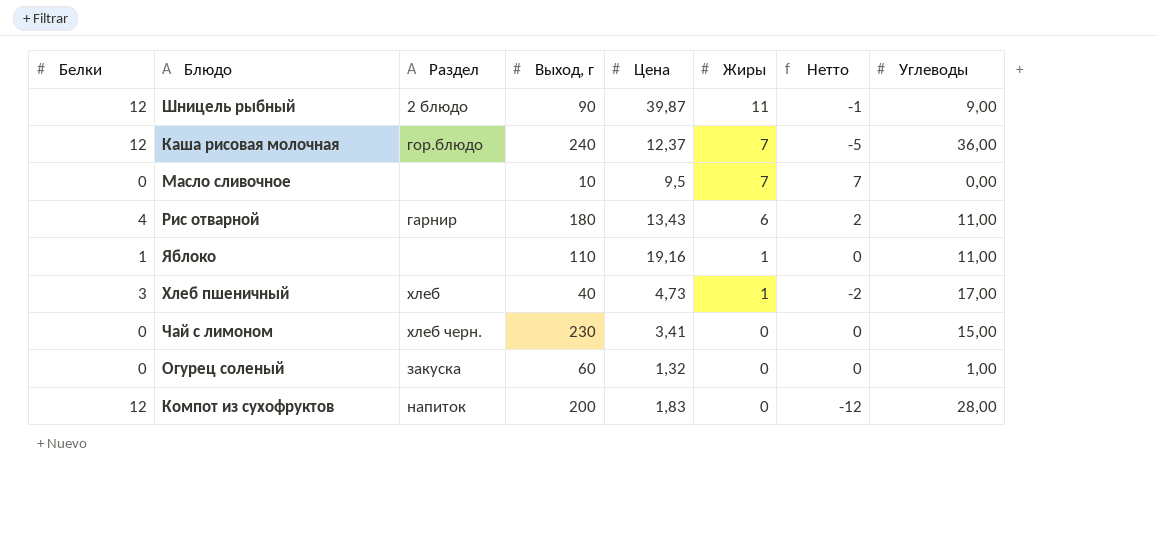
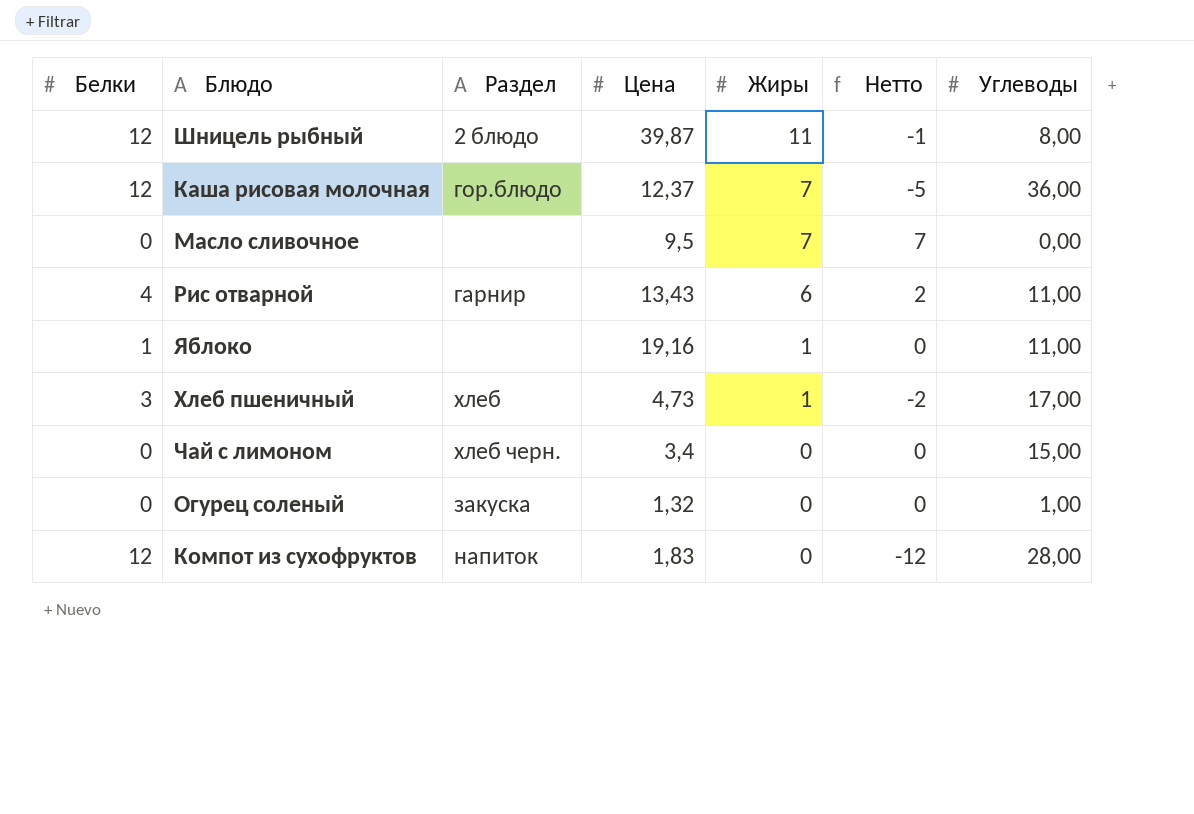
column Выход, г | position: 4 -> none
Шницель рыбный | Углеводы: 9,00 -> 8,00
Чай с лимоном | Цена: 3,41 -> 3,4

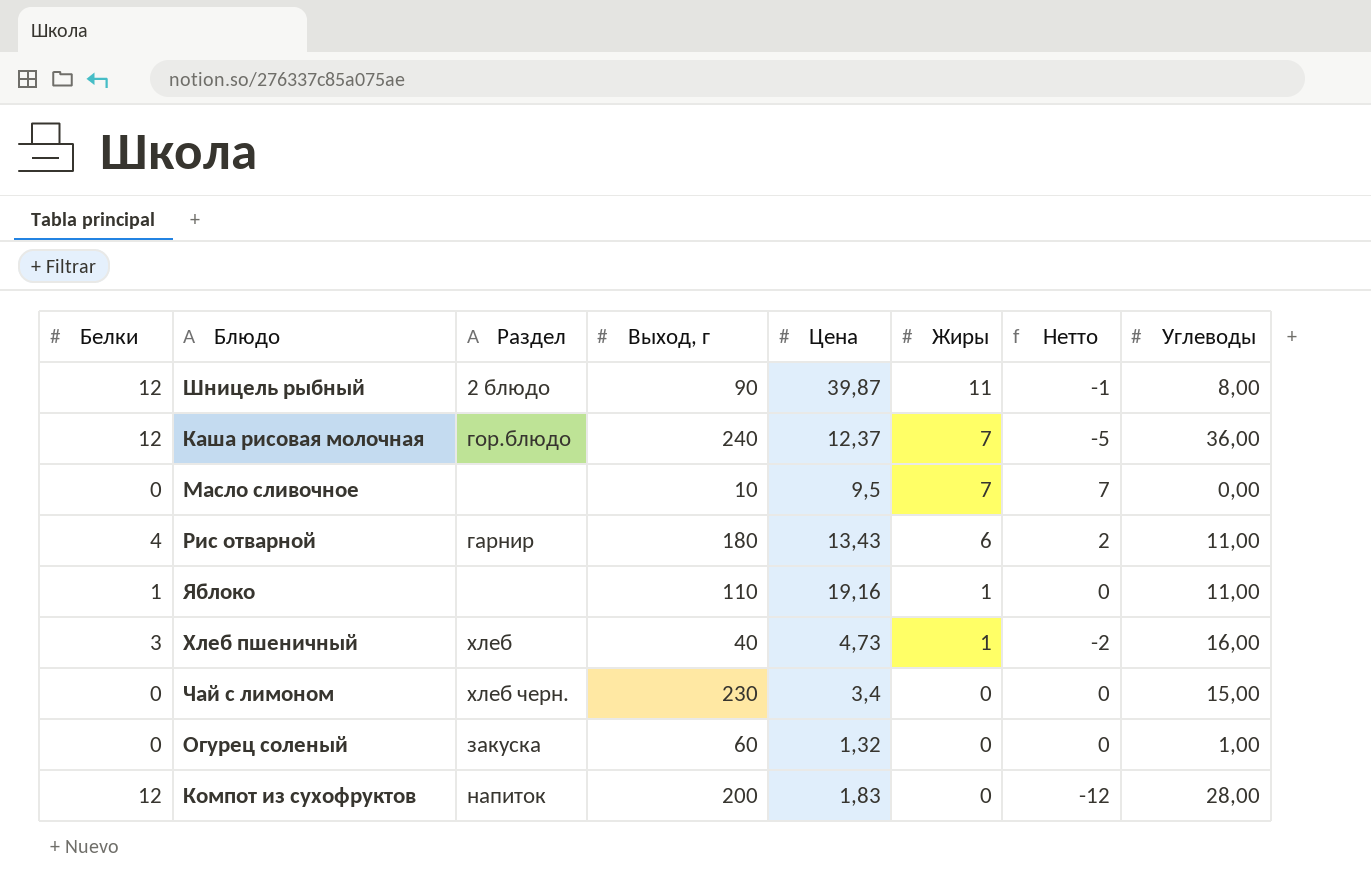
column Выход, г | position: none -> 4
Хлеб пшеничный | Углеводы: 17,00 -> 16,00

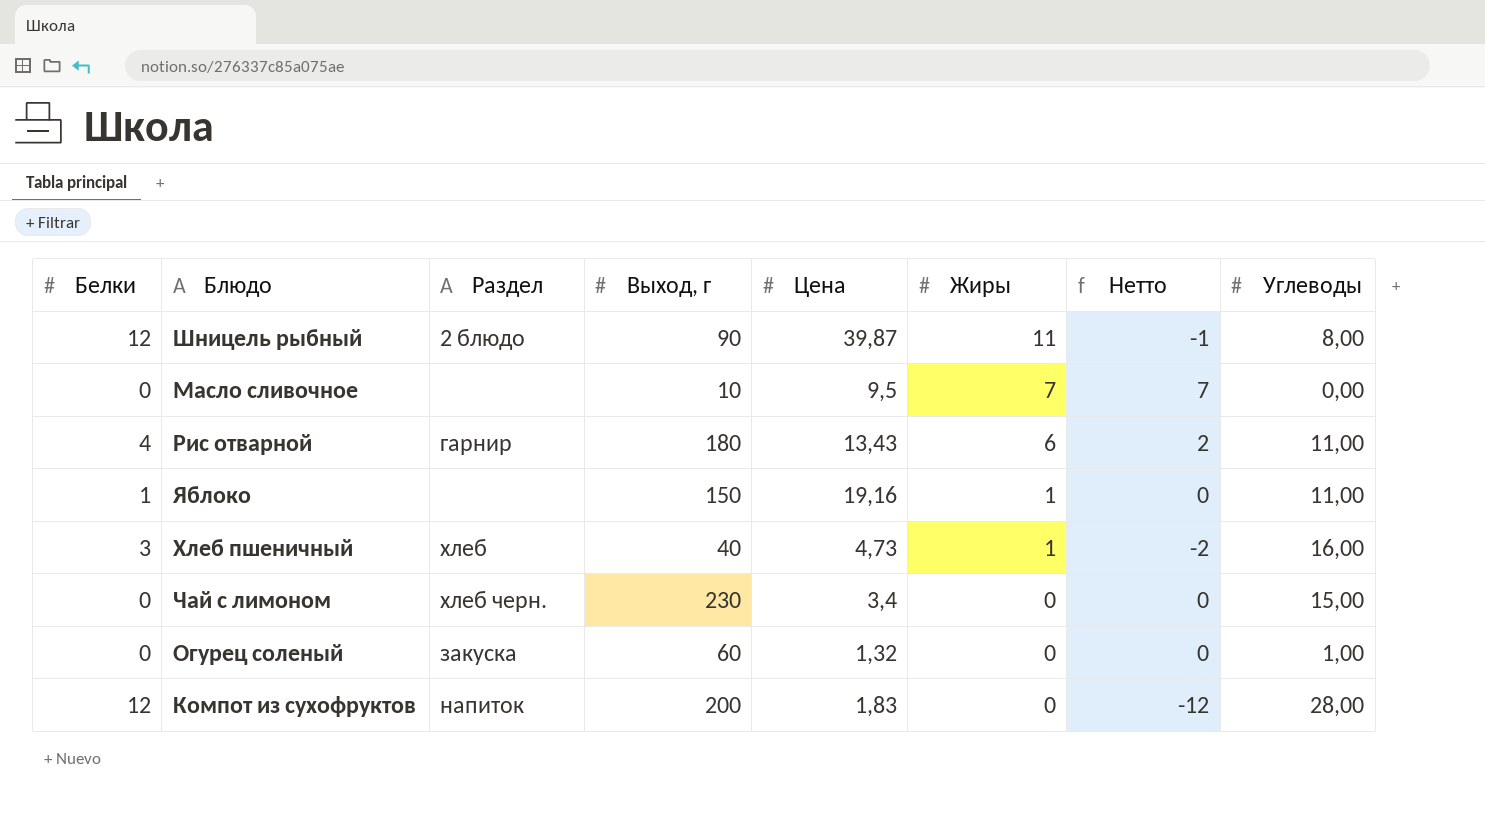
row Каша рисовая молочная: 12 | гор.блюдо | 240 | 12,37 | 7 | -5 | 36,00 -> none
Яблоко | Выход, г: 110 -> 150

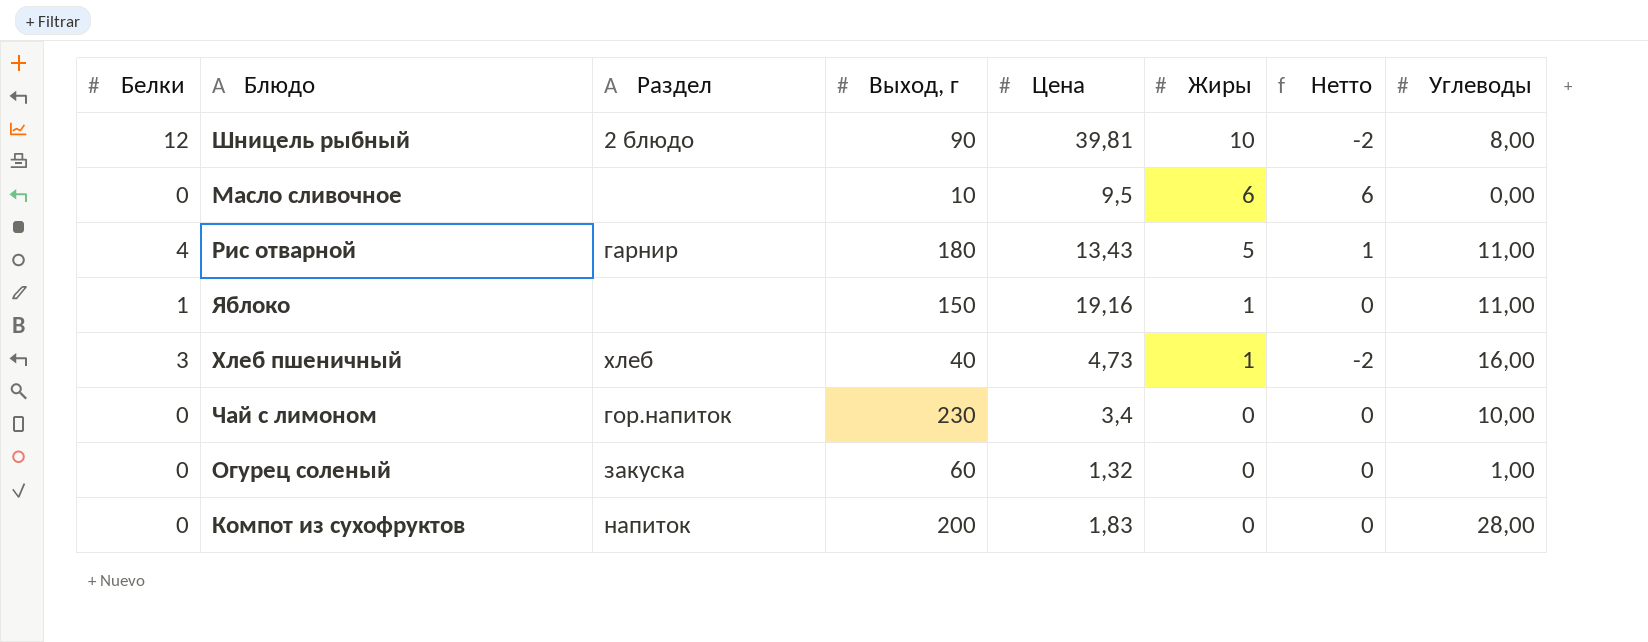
Шницель рыбный | Цена: 39,87 -> 39,81
Шницель рыбный | Жиры: 11 -> 10
Шницель рыбный | Нетто: -1 -> -2
Масло сливочное | Жиры: 7 -> 6
Масло сливочное | Нетто: 7 -> 6
Рис отварной | Жиры: 6 -> 5
Рис отварной | Нетто: 2 -> 1
Чай с лимоном | Раздел: хлеб черн. -> гор.напиток
Чай с лимоном | Углеводы: 15,00 -> 10,00
Компот из сухофруктов | Белки: 12 -> 0
Компот из сухофруктов | Нетто: -12 -> 0

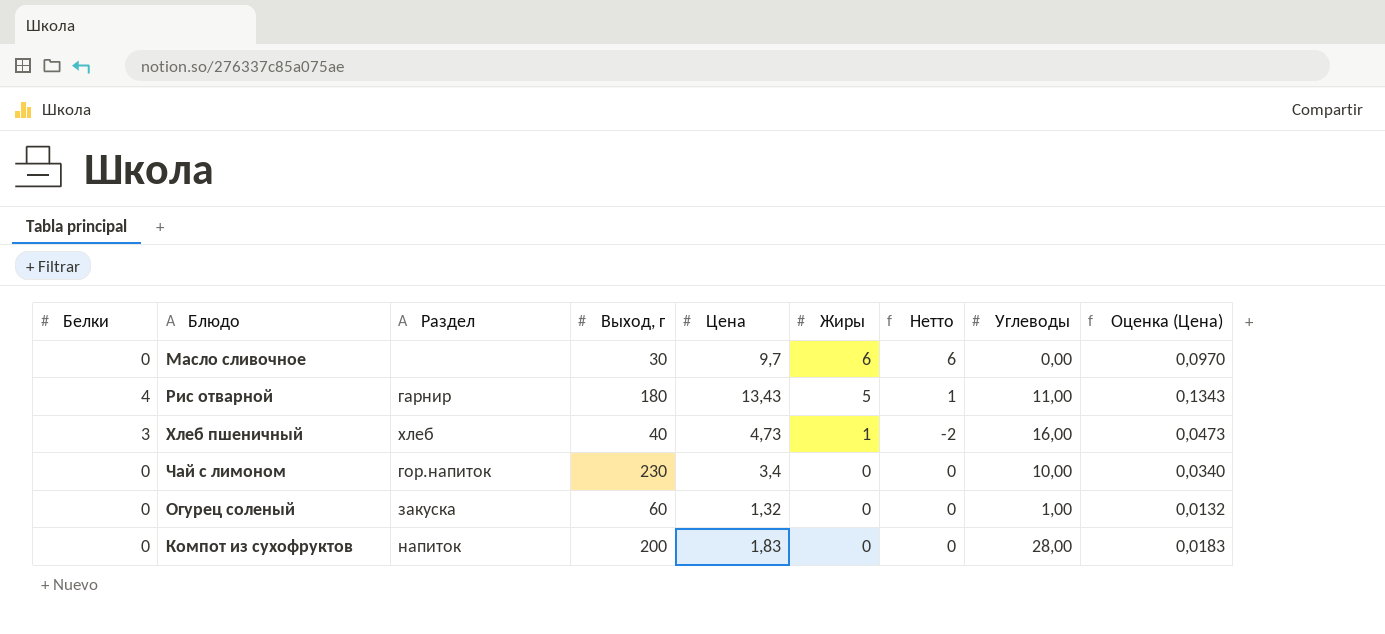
column Оценка (Цена) | formula: none -> [Цена] * 0,01
row Шницель рыбный: 12 | 2 блюдо | 90 | 39,81 | 10 | -2 | 8,00 -> none
row Яблоко: 1 | none | 150 | 19,16 | 1 | 0 | 11,00 -> none
Масло сливочное | Выход, г: 10 -> 30
Масло сливочное | Цена: 9,5 -> 9,7

